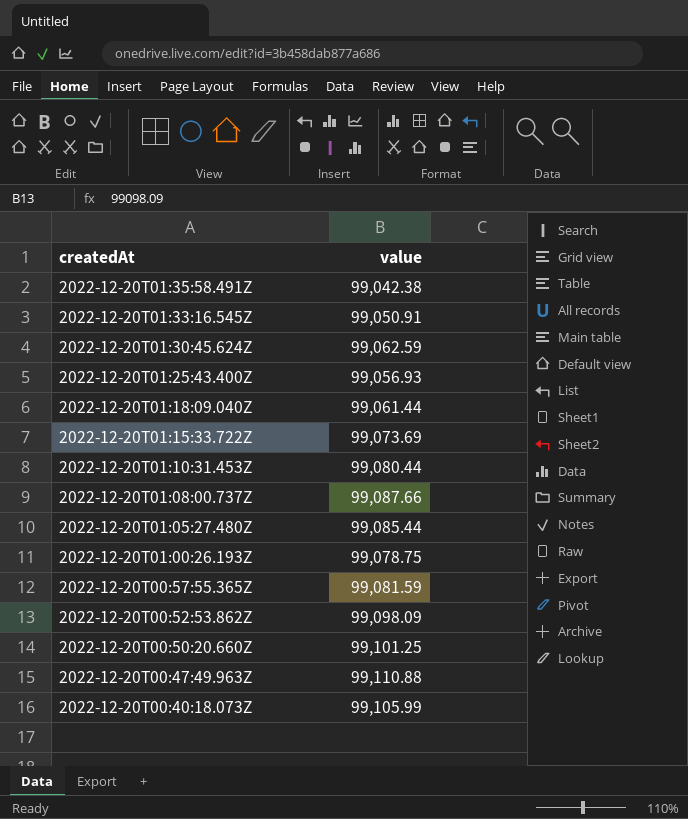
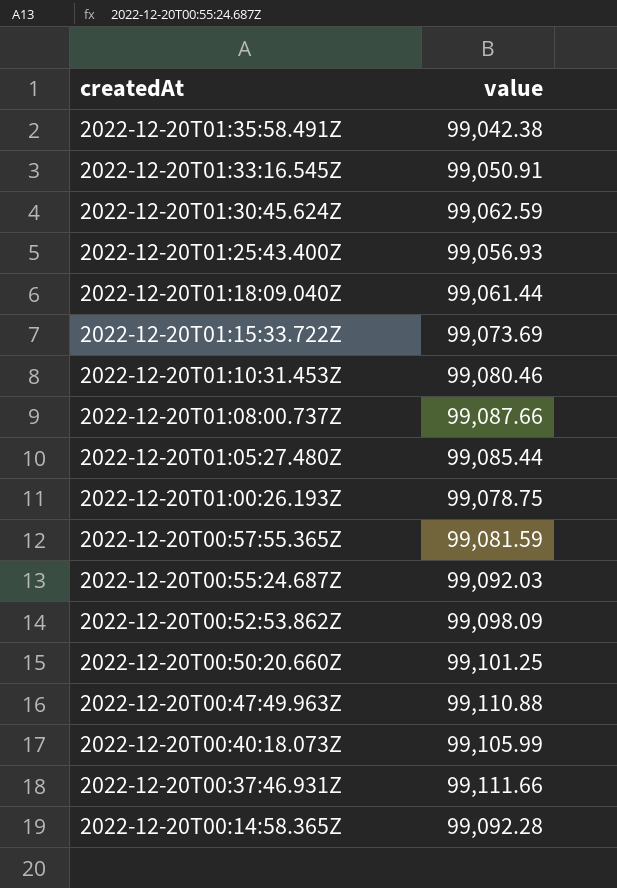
2022-12-20T01:10:31.453Z | value: 99,080.44 -> 99,080.46
row 2022-12-20T00:55:24.687Z: none -> 99,092.03
row 2022-12-20T00:37:46.931Z: none -> 99,111.66
row 2022-12-20T00:14:58.365Z: none -> 99,092.28

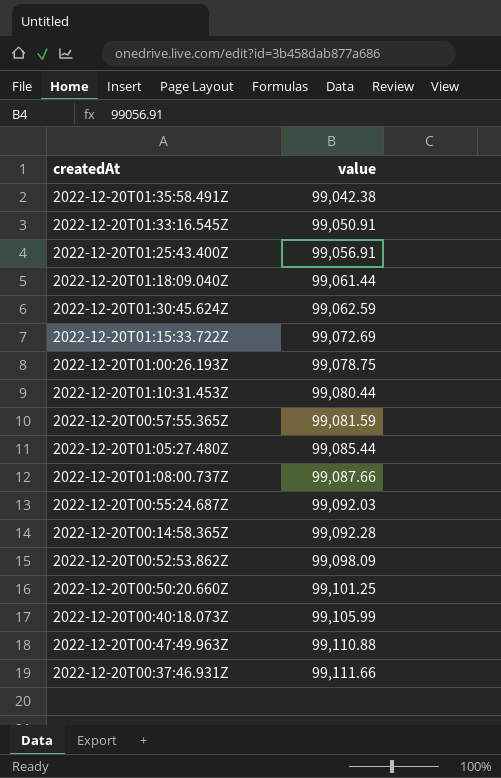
row order: createdAt descending -> value ascending
2022-12-20T01:25:43.400Z | value: 99,056.93 -> 99,056.91
2022-12-20T01:15:33.722Z | value: 99,073.69 -> 99,072.69
2022-12-20T01:10:31.453Z | value: 99,080.46 -> 99,080.44

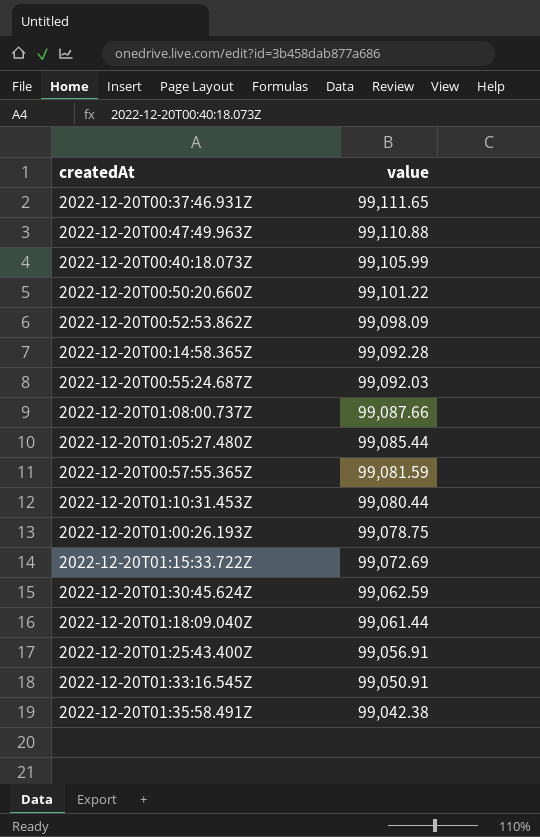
row order: value ascending -> value descending
2022-12-20T00:37:46.931Z | value: 99,111.66 -> 99,111.65
2022-12-20T00:50:20.660Z | value: 99,101.25 -> 99,101.22

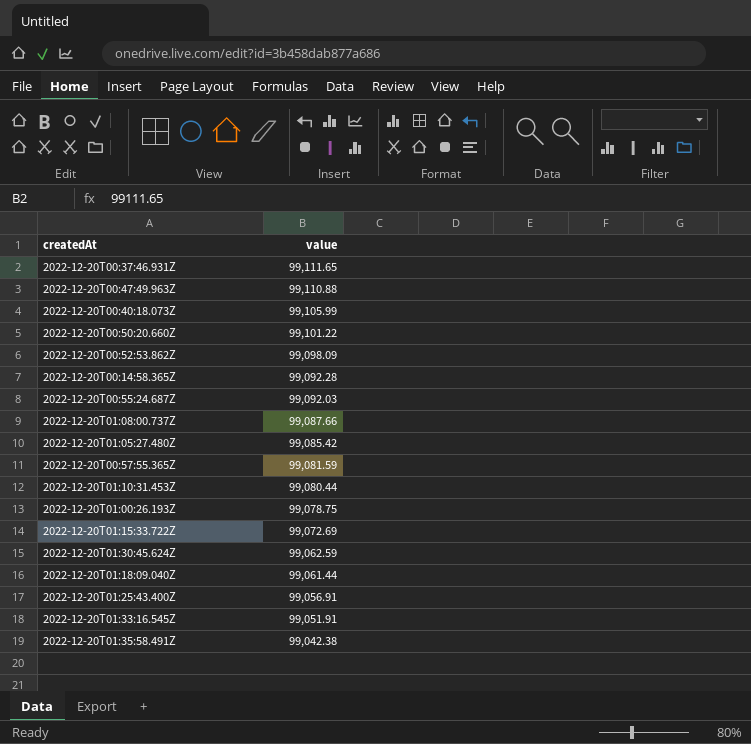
2022-12-20T01:05:27.480Z | value: 99,085.44 -> 99,085.42
2022-12-20T01:33:16.545Z | value: 99,050.91 -> 99,051.91

